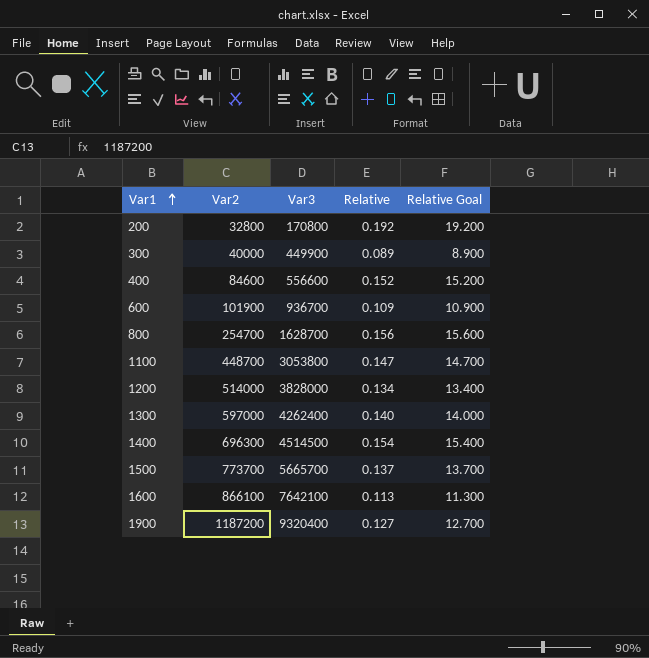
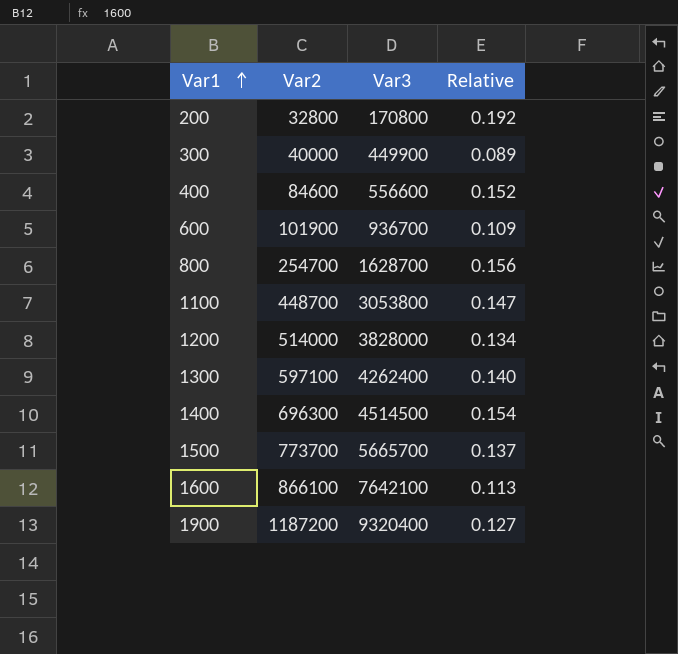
column Relative Goal | formula: [Relative] * 100 -> none
1300 | Var2: 597000 -> 597100

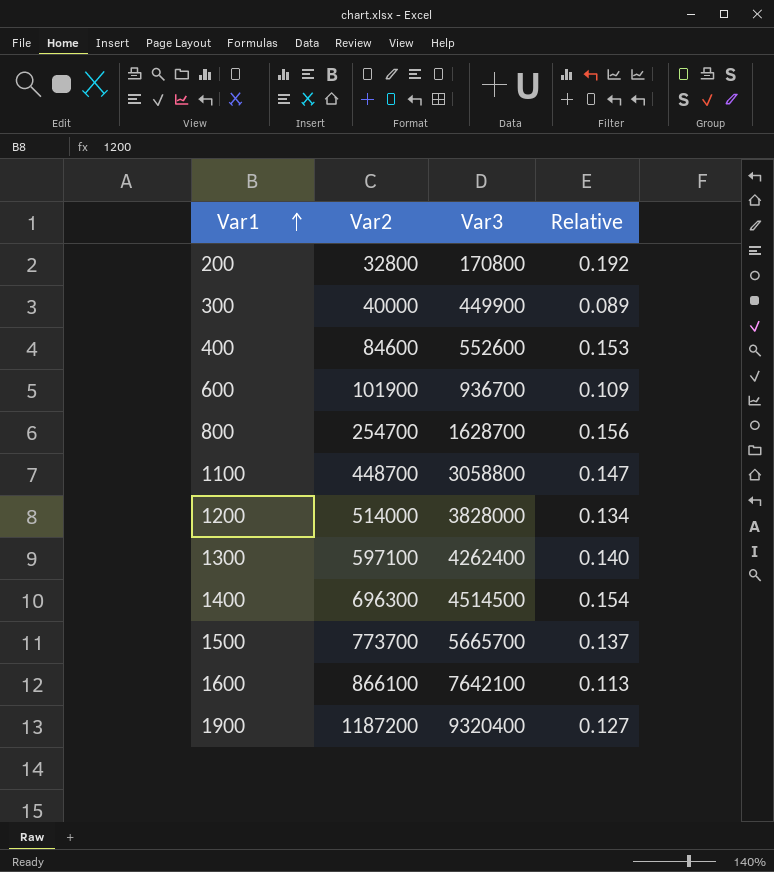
400 | Var3: 556600 -> 552600
400 | Relative: 0.152 -> 0.153
1100 | Var3: 3053800 -> 3058800

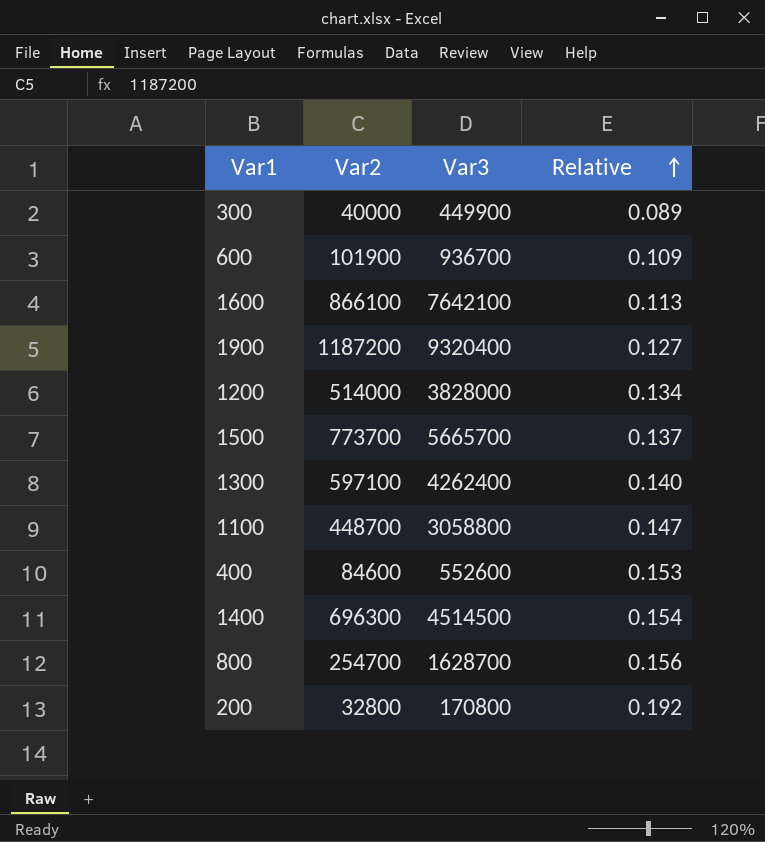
row order: Var1 ascending -> Relative ascending

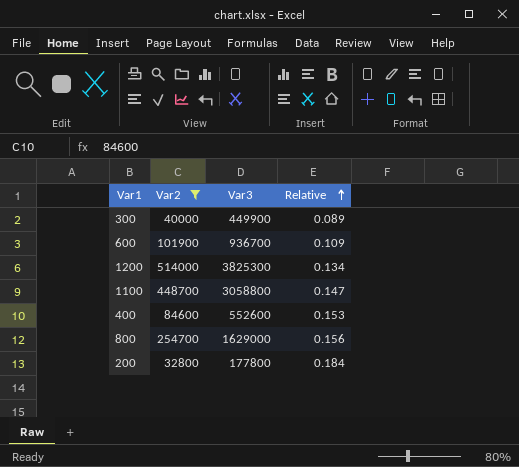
filter: none -> Var2 <= 514000
1200 | Var3: 3828000 -> 3825300
800 | Var3: 1628700 -> 1629000
200 | Var3: 170800 -> 177800
200 | Relative: 0.192 -> 0.184

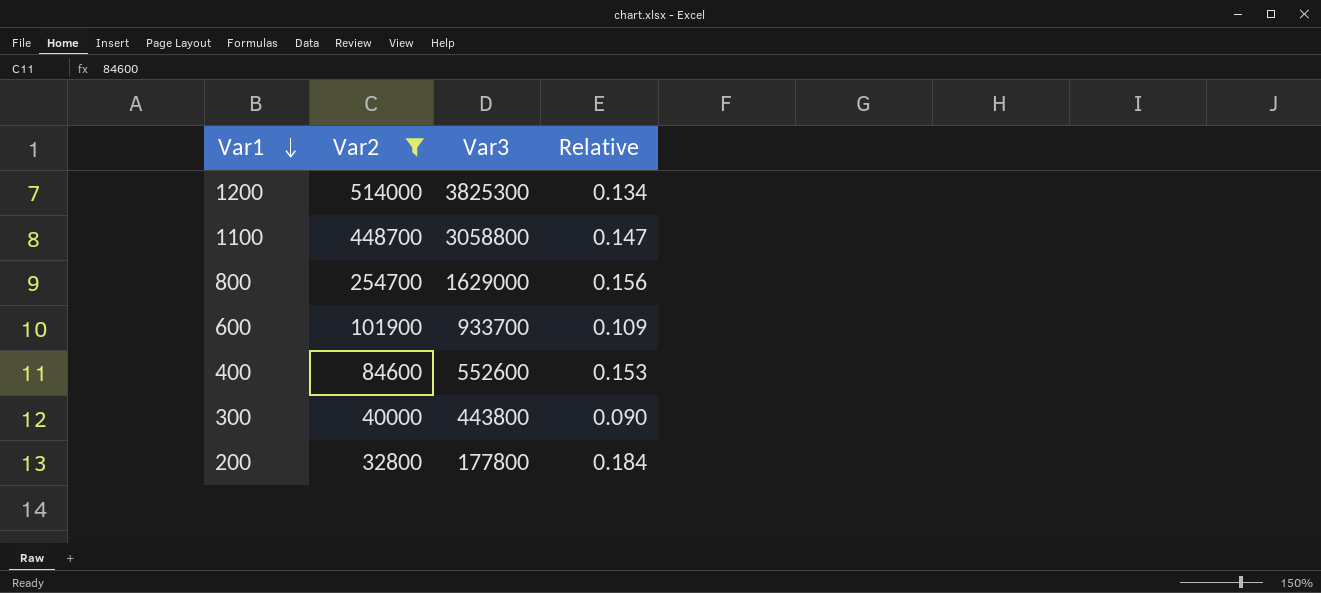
row order: Relative ascending -> Var1 descending
600 | Var3: 936700 -> 933700
300 | Var3: 449900 -> 443800
300 | Relative: 0.089 -> 0.090

